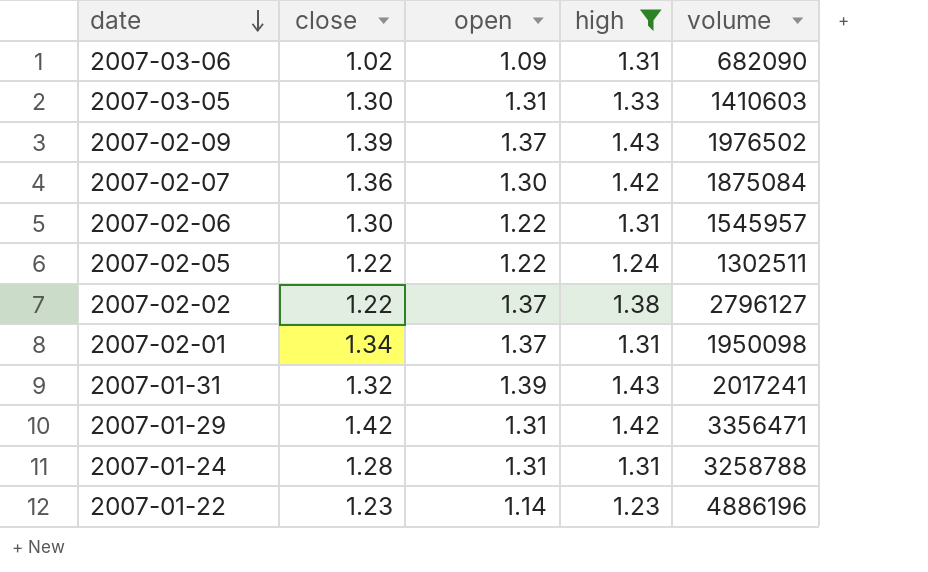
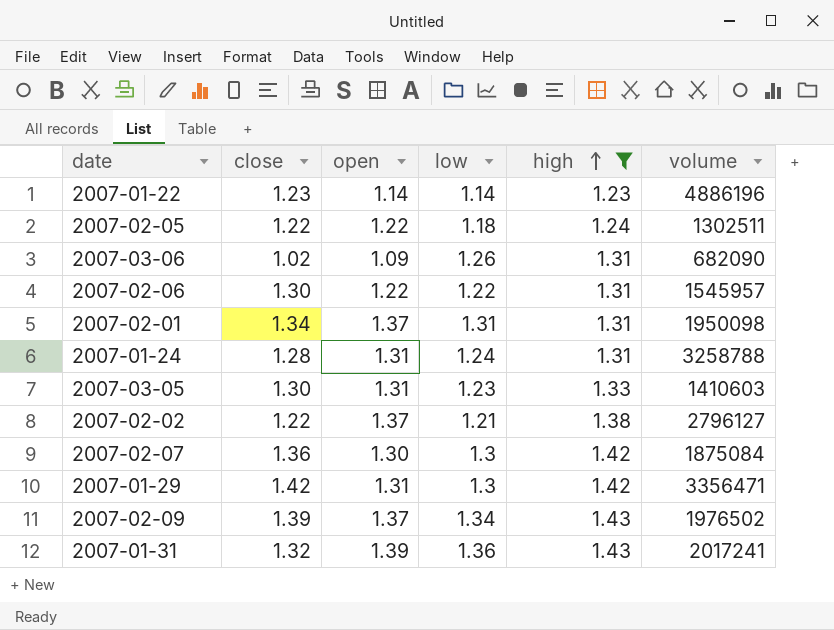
row order: date descending -> high ascending
column low | position: none -> 4

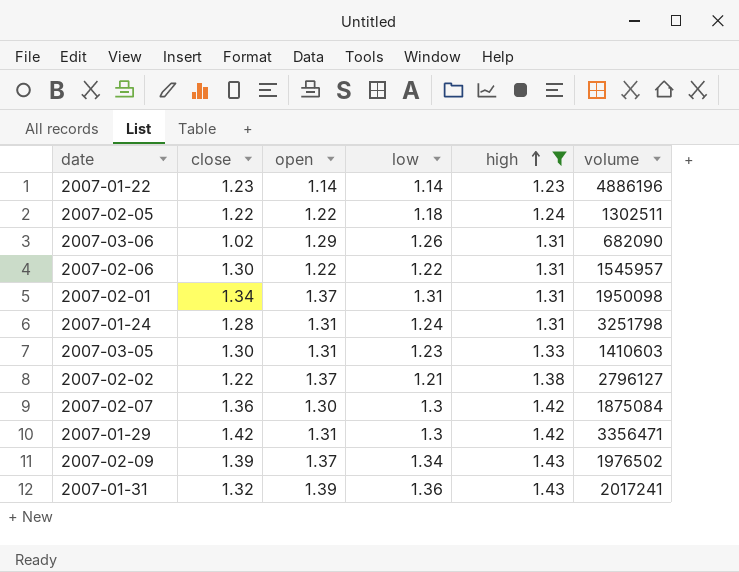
2007-03-06 | open: 1.09 -> 1.29
2007-01-24 | volume: 3258788 -> 3251798

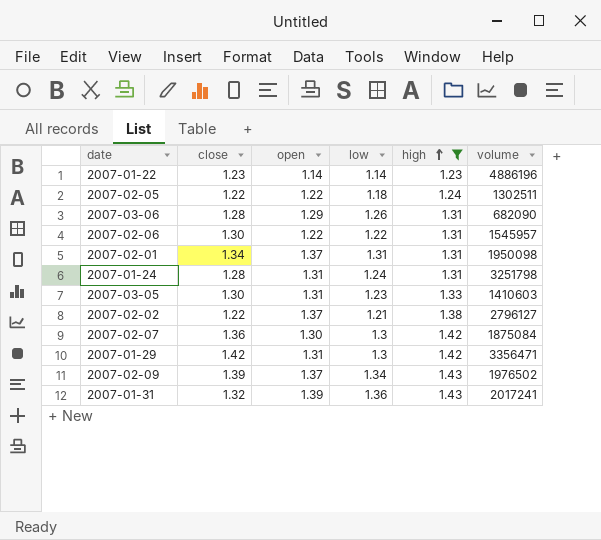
2007-03-06 | close: 1.02 -> 1.28

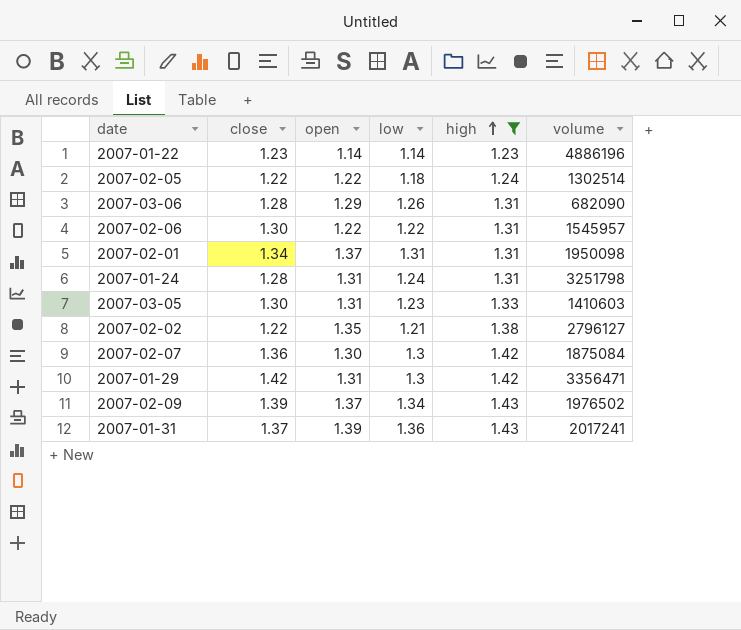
2007-02-05 | volume: 1302511 -> 1302514
2007-02-02 | open: 1.37 -> 1.35
2007-01-31 | close: 1.32 -> 1.37

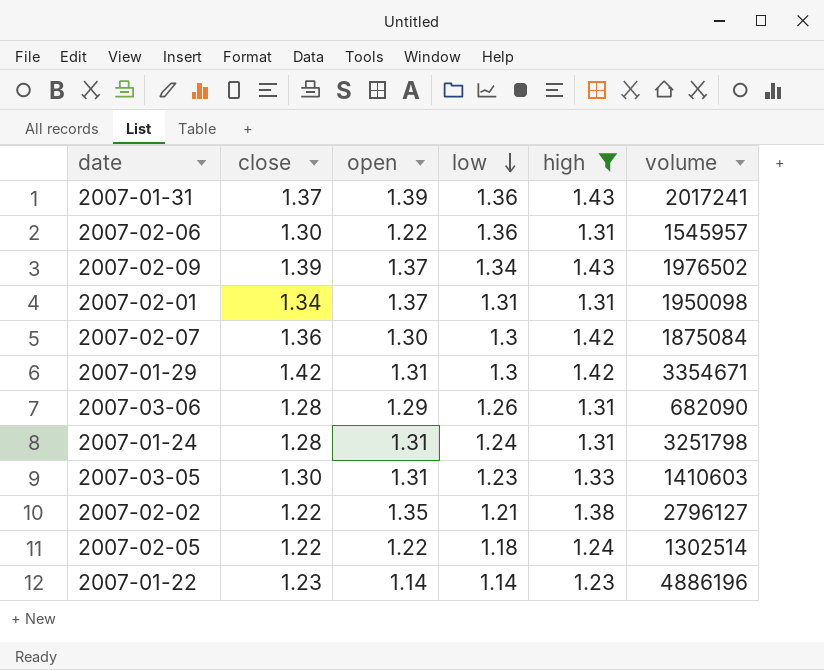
row order: high ascending -> low descending
2007-02-06 | low: 1.22 -> 1.36
2007-01-29 | volume: 3356471 -> 3354671

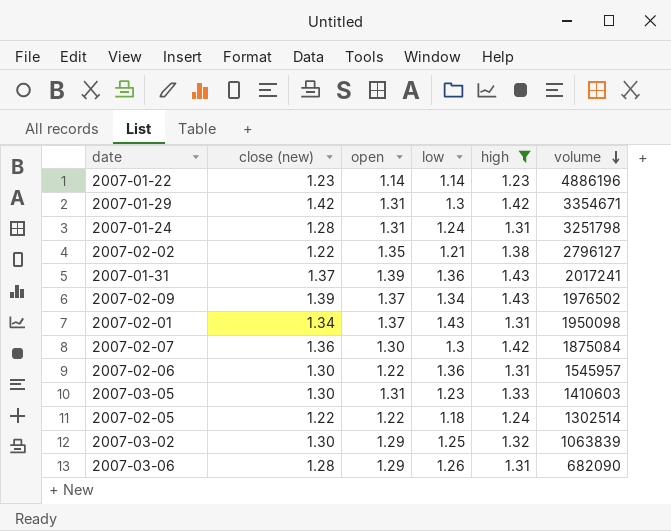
row order: low descending -> volume descending
column name: close -> close (new)
2007-02-01 | low: 1.31 -> 1.43
row 2007-03-02: none -> 1.30 | 1.29 | 1.25 | 1.32 | 1063839

